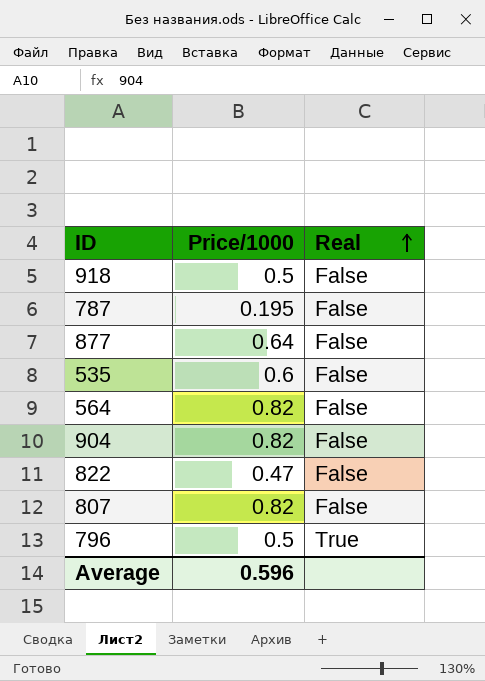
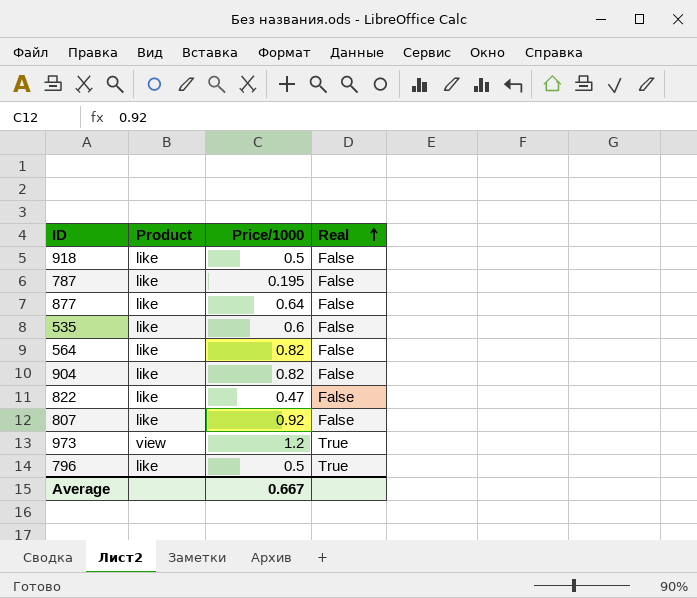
column Product | position: none -> 2
807 | Price/1000: 0.82 -> 0.92
row 973: none -> view | 1.2 | True
Average | Price/1000: 0.596 -> 0.667

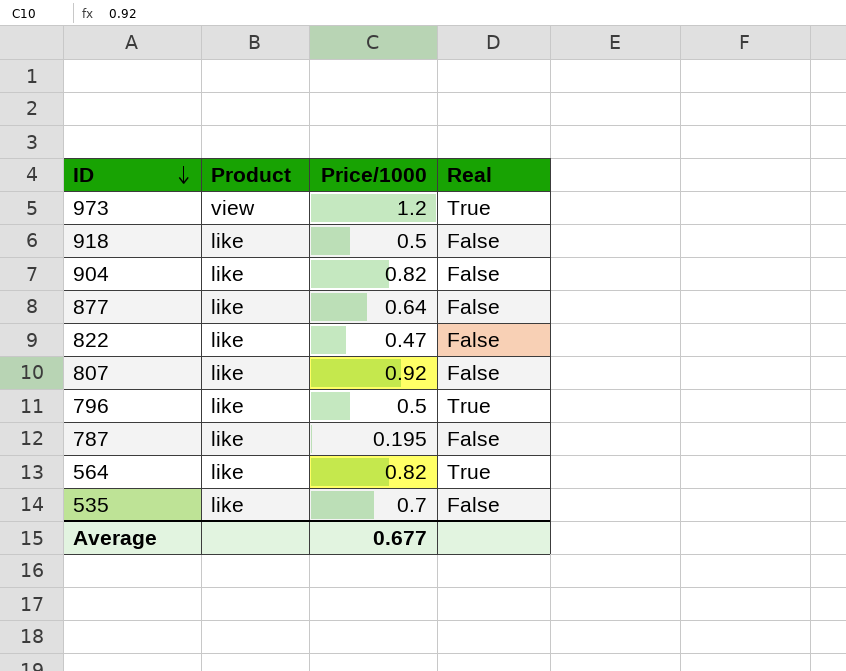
row order: Real ascending -> ID descending
564 | Real: False -> True
535 | Price/1000: 0.6 -> 0.7
Average | Price/1000: 0.667 -> 0.677

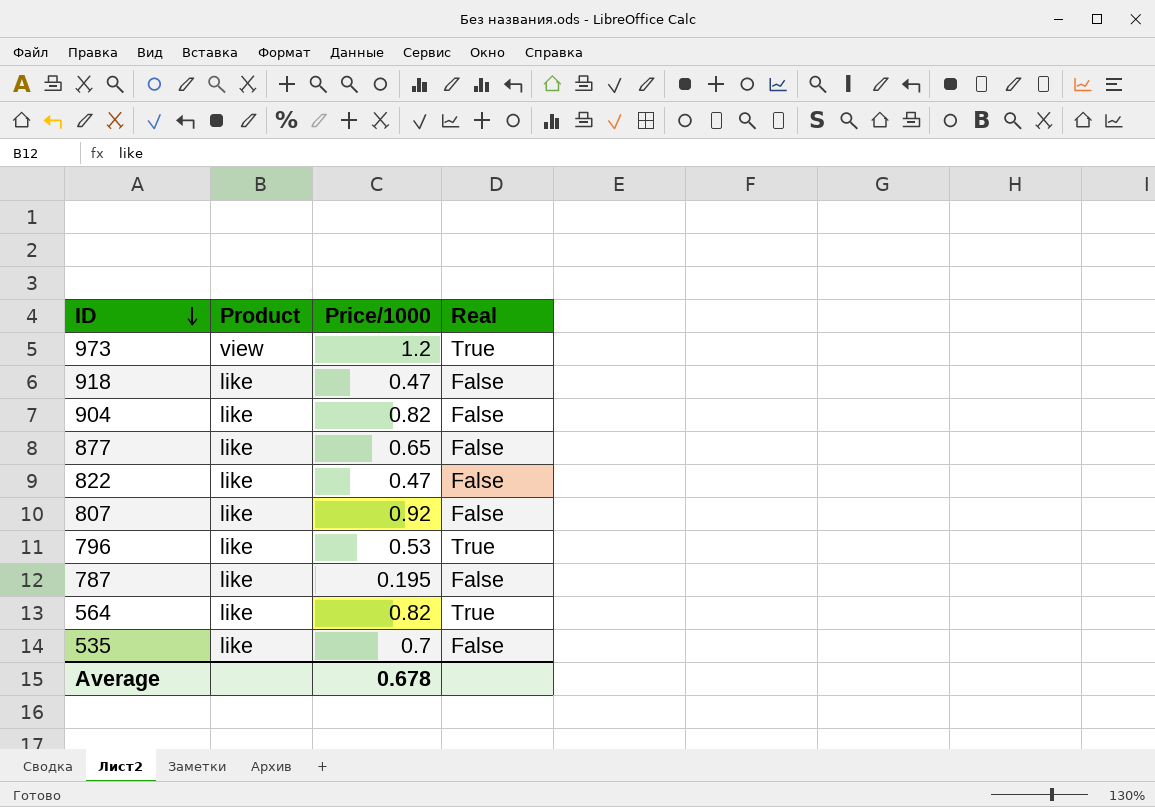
918 | Price/1000: 0.5 -> 0.47
877 | Price/1000: 0.64 -> 0.65
796 | Price/1000: 0.5 -> 0.53
Average | Price/1000: 0.677 -> 0.678

